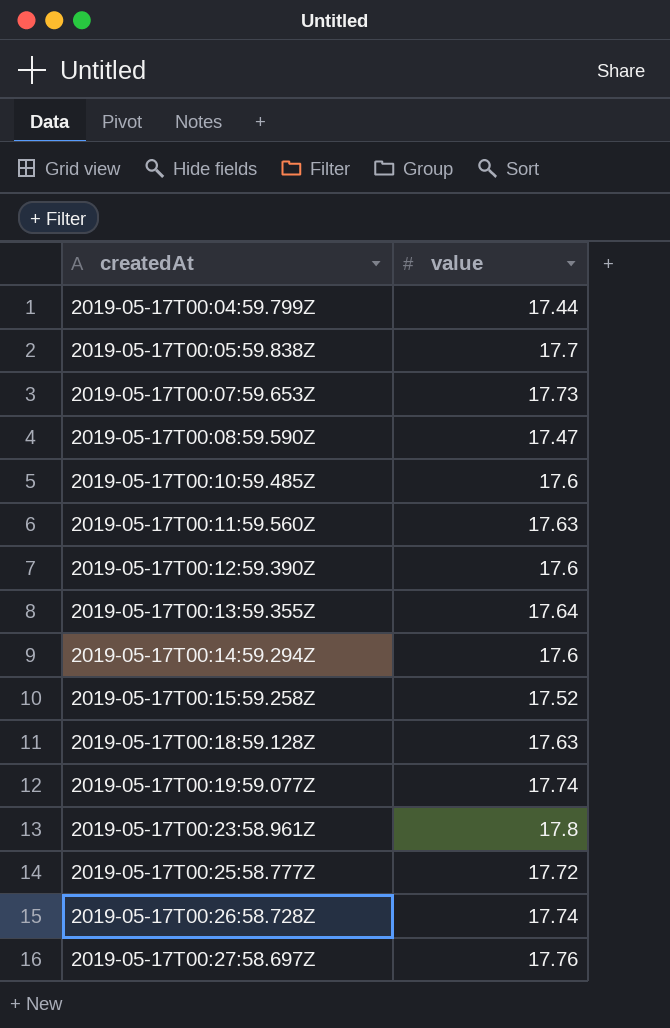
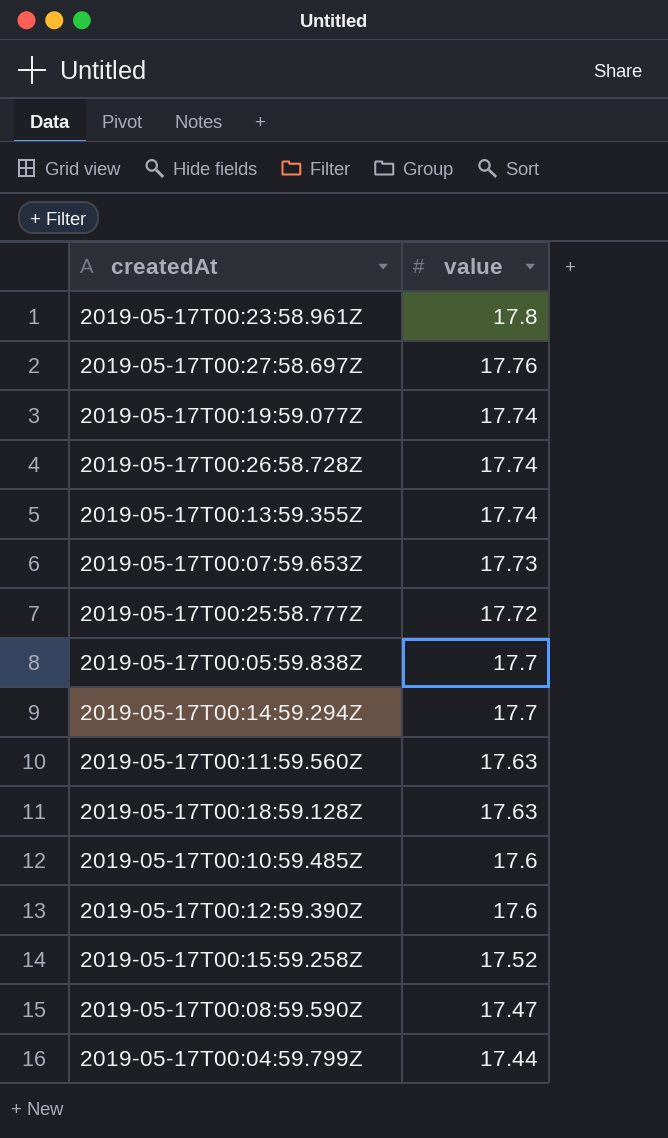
row order: createdAt ascending -> value descending
2019-05-17T00:13:59.355Z | value: 17.64 -> 17.74
2019-05-17T00:14:59.294Z | value: 17.6 -> 17.7

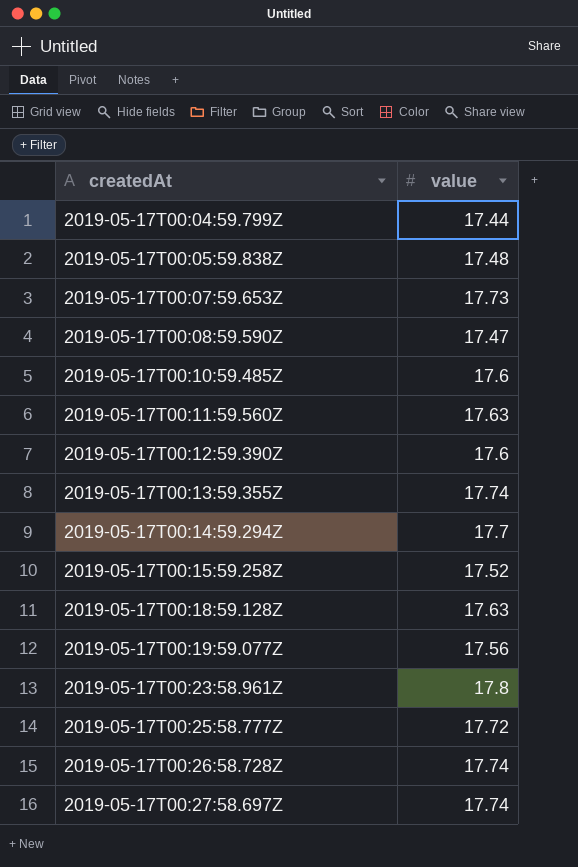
row order: value descending -> createdAt ascending
2019-05-17T00:05:59.838Z | value: 17.7 -> 17.48
2019-05-17T00:19:59.077Z | value: 17.74 -> 17.56
2019-05-17T00:27:58.697Z | value: 17.76 -> 17.74

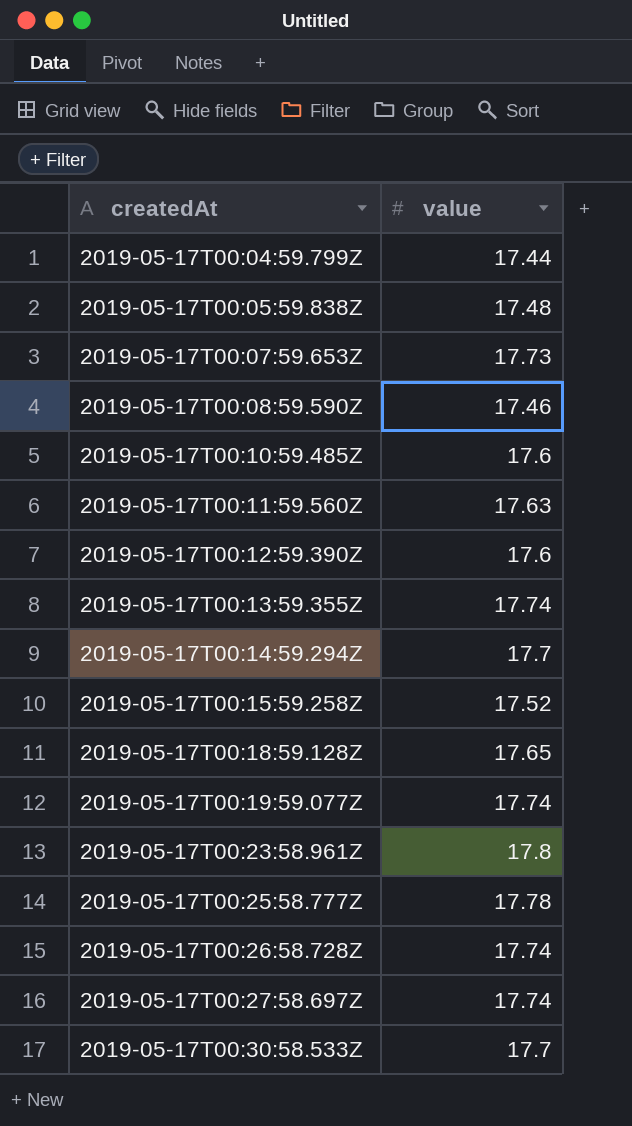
2019-05-17T00:08:59.590Z | value: 17.47 -> 17.46
2019-05-17T00:18:59.128Z | value: 17.63 -> 17.65
2019-05-17T00:19:59.077Z | value: 17.56 -> 17.74
2019-05-17T00:25:58.777Z | value: 17.72 -> 17.78
row 2019-05-17T00:30:58.533Z: none -> 17.7

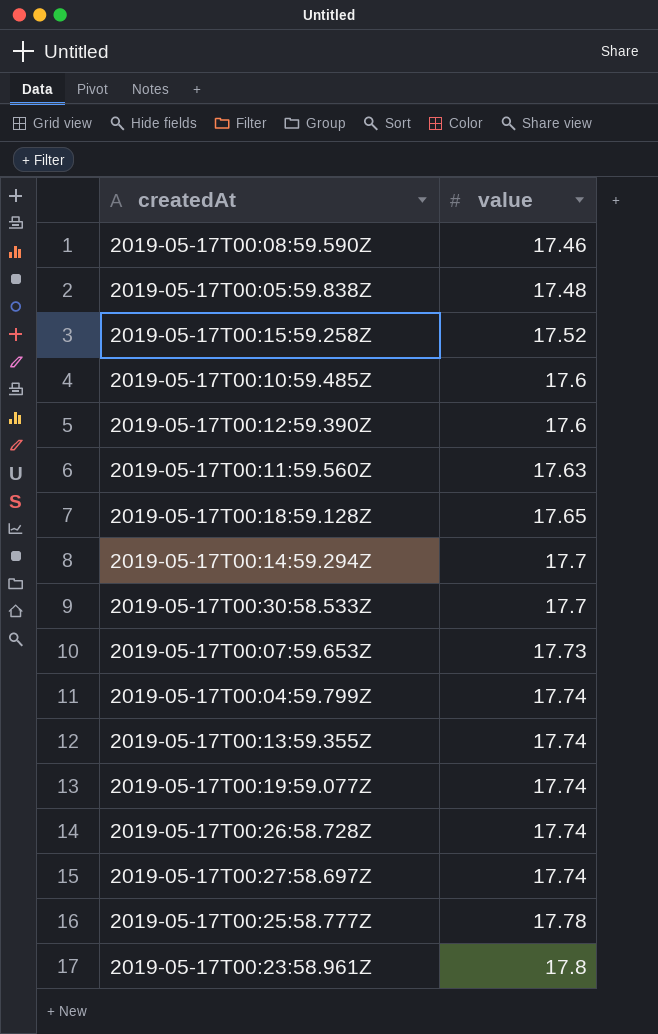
row order: createdAt ascending -> value ascending
2019-05-17T00:04:59.799Z | value: 17.44 -> 17.74

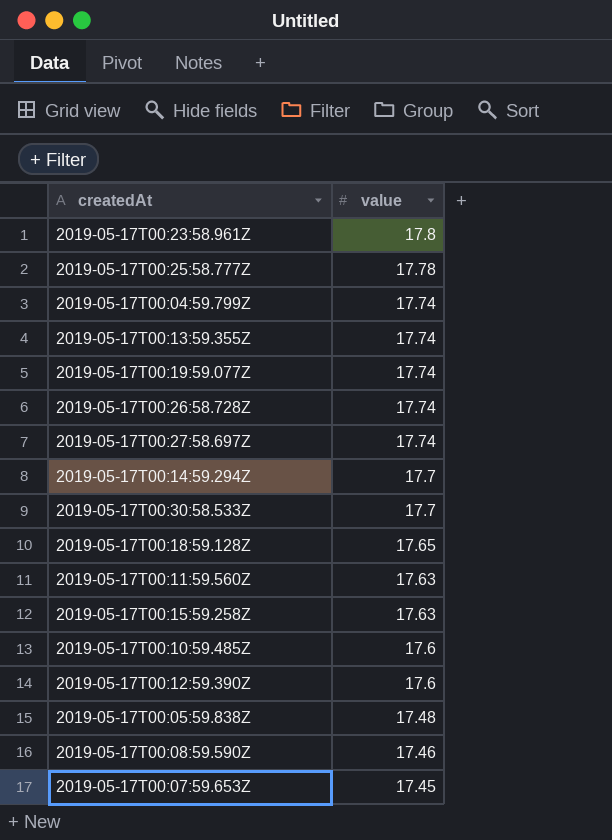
row order: value ascending -> value descending
2019-05-17T00:15:59.258Z | value: 17.52 -> 17.63
2019-05-17T00:07:59.653Z | value: 17.73 -> 17.45

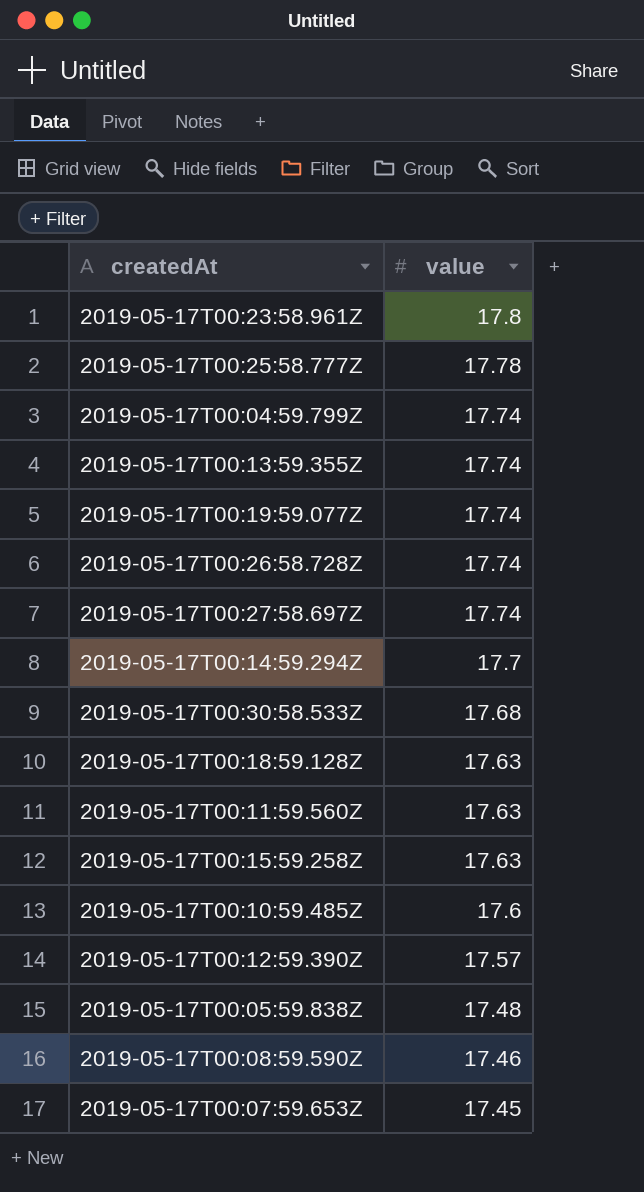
2019-05-17T00:30:58.533Z | value: 17.7 -> 17.68
2019-05-17T00:18:59.128Z | value: 17.65 -> 17.63
2019-05-17T00:12:59.390Z | value: 17.6 -> 17.57

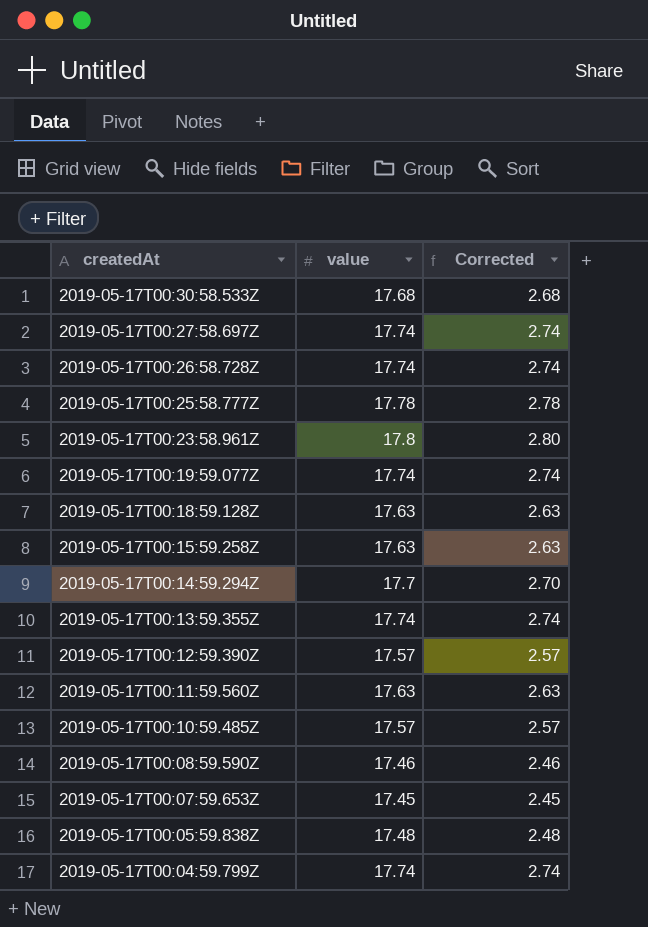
row order: value descending -> createdAt descending
column Corrected | formula: none -> [value] - 15
2019-05-17T00:10:59.485Z | value: 17.6 -> 17.57

